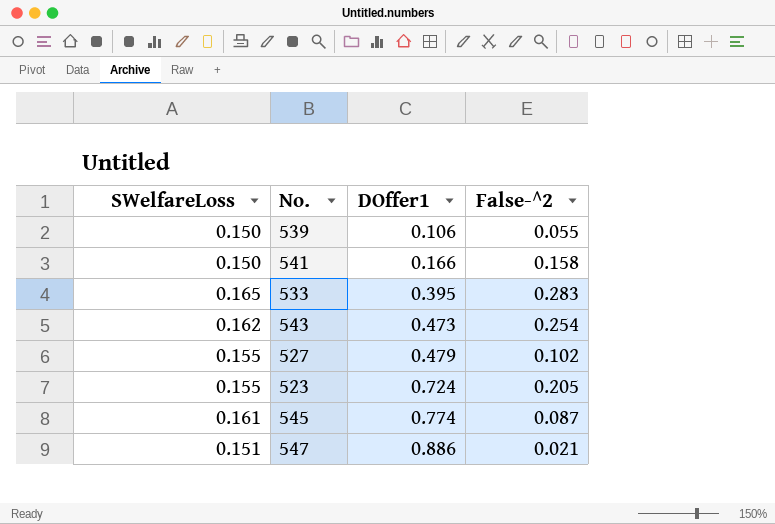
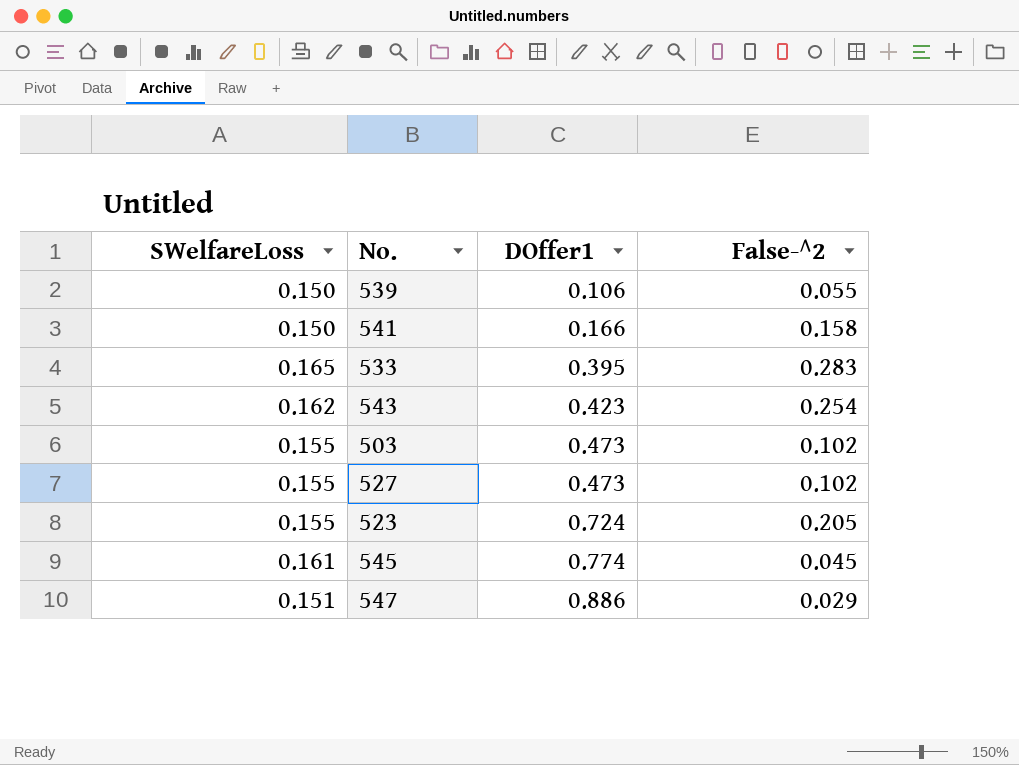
543 | DOffer1: 0.473 -> 0.423
row 503: none -> 0.155 | 0.473 | 0.102
527 | DOffer1: 0.479 -> 0.473
545 | False-^2: 0.087 -> 0.045
547 | False-^2: 0.021 -> 0.029

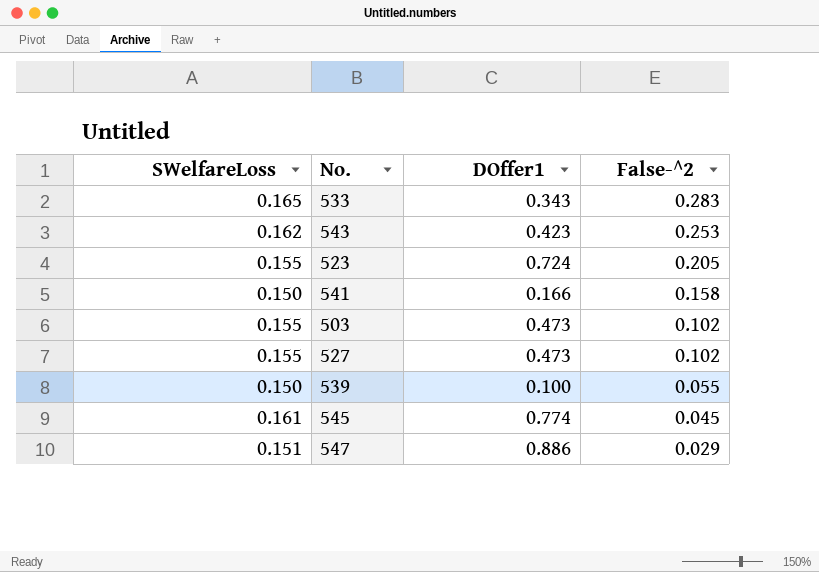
row order: DOffer1 ascending -> False-^2 descending
533 | DOffer1: 0.395 -> 0.343
543 | False-^2: 0.254 -> 0.253
539 | DOffer1: 0.106 -> 0.100

